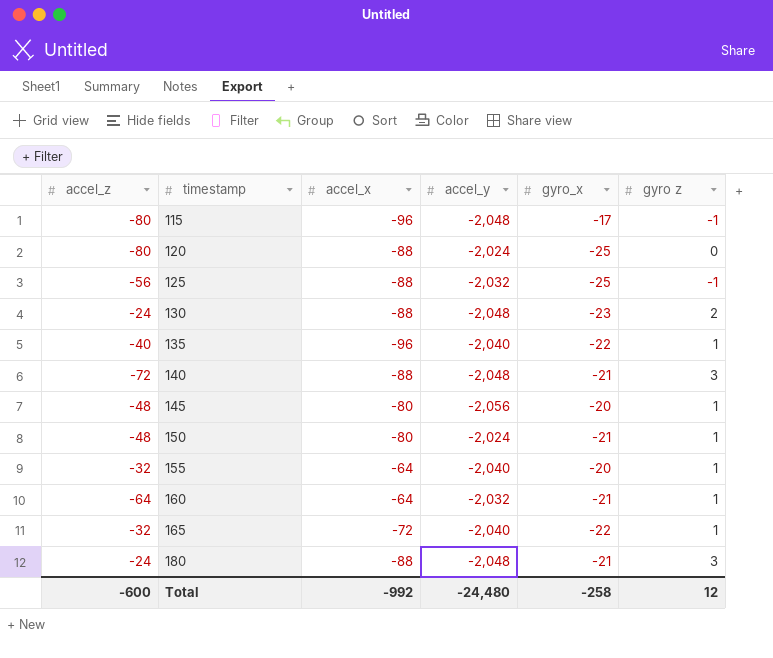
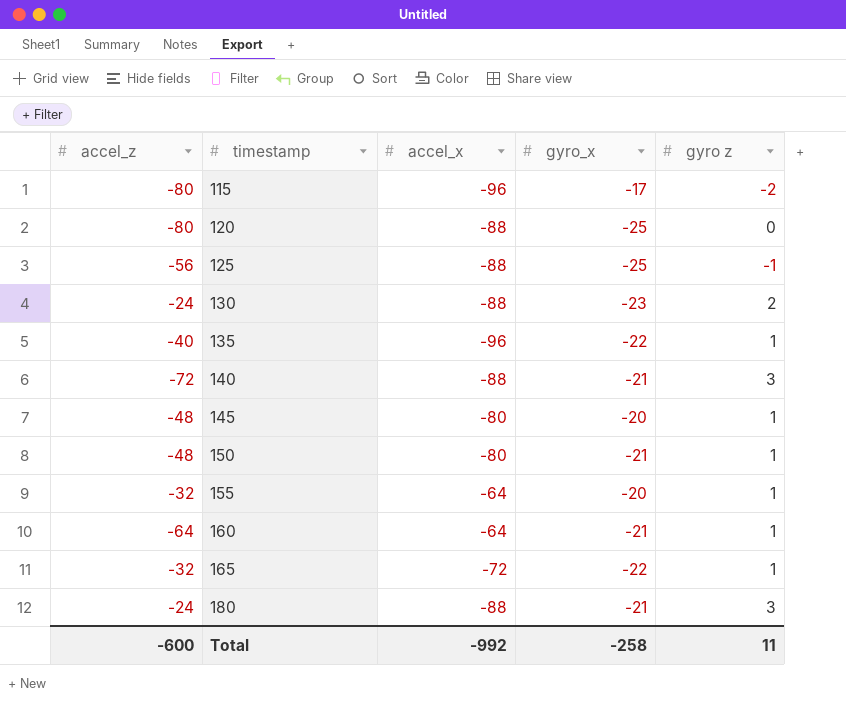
column accel_y | position: 4 -> none
115 | gyro z: -1 -> -2
Total | gyro z: 12 -> 11

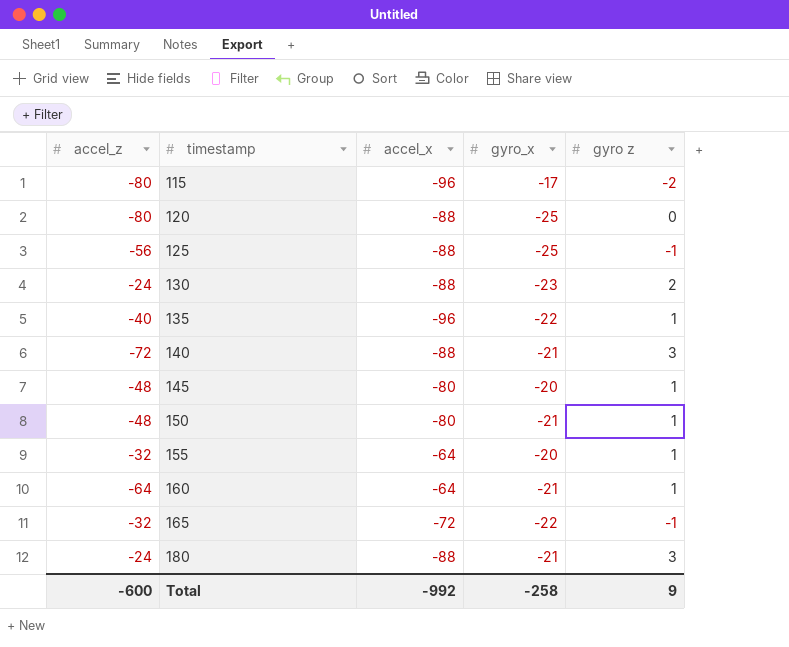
165 | gyro z: 1 -> -1
Total | gyro z: 11 -> 9

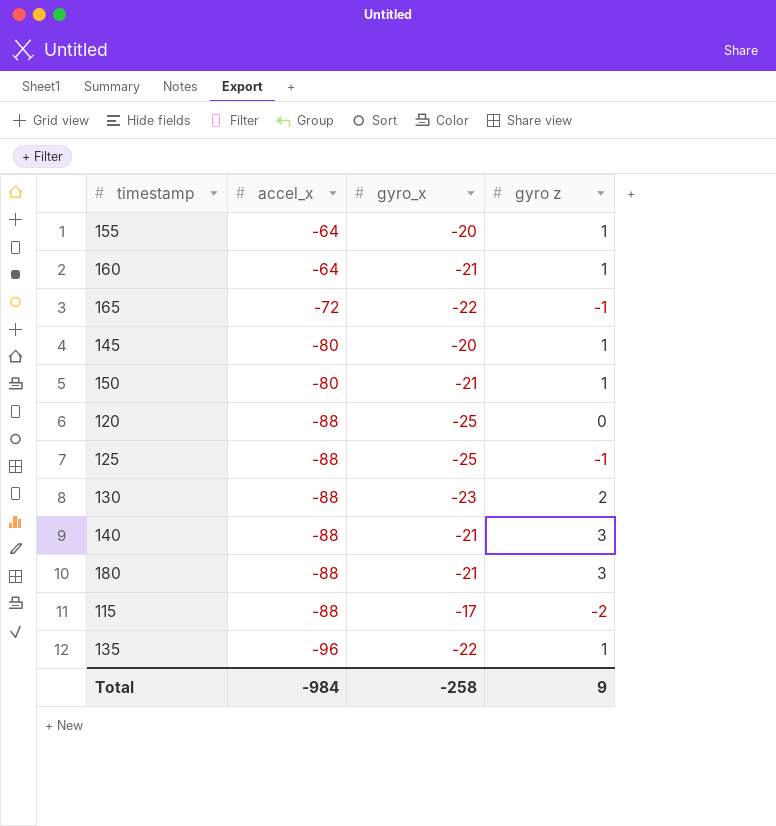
row order: timestamp ascending -> accel_x descending
column accel_z | position: 1 -> none
115 | accel_x: -96 -> -88
Total | accel_x: -992 -> -984

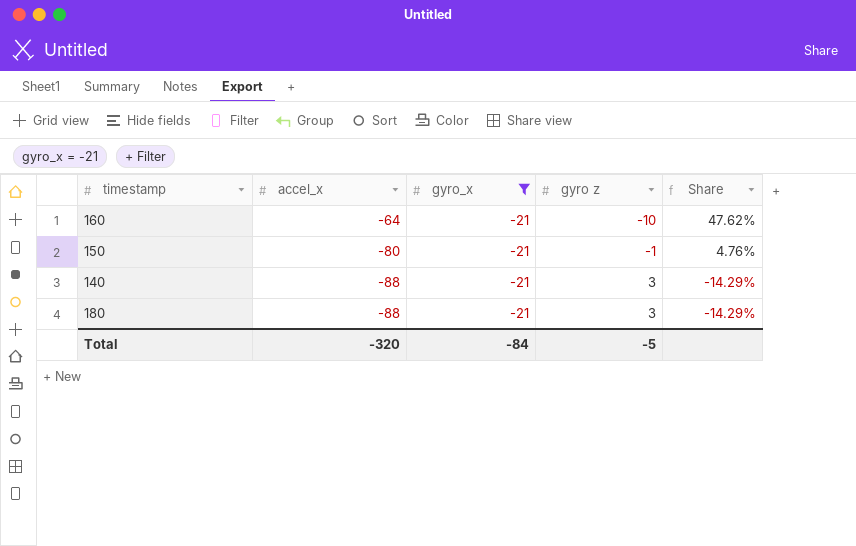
filter: none -> gyro_x = -21
column Share | formula: none -> [gyro z] / [gyro_x]
160 | gyro z: 1 -> -10
150 | gyro z: 1 -> -1
Total | accel_x: -984 -> -320
Total | gyro_x: -258 -> -84
Total | gyro z: 9 -> -5

